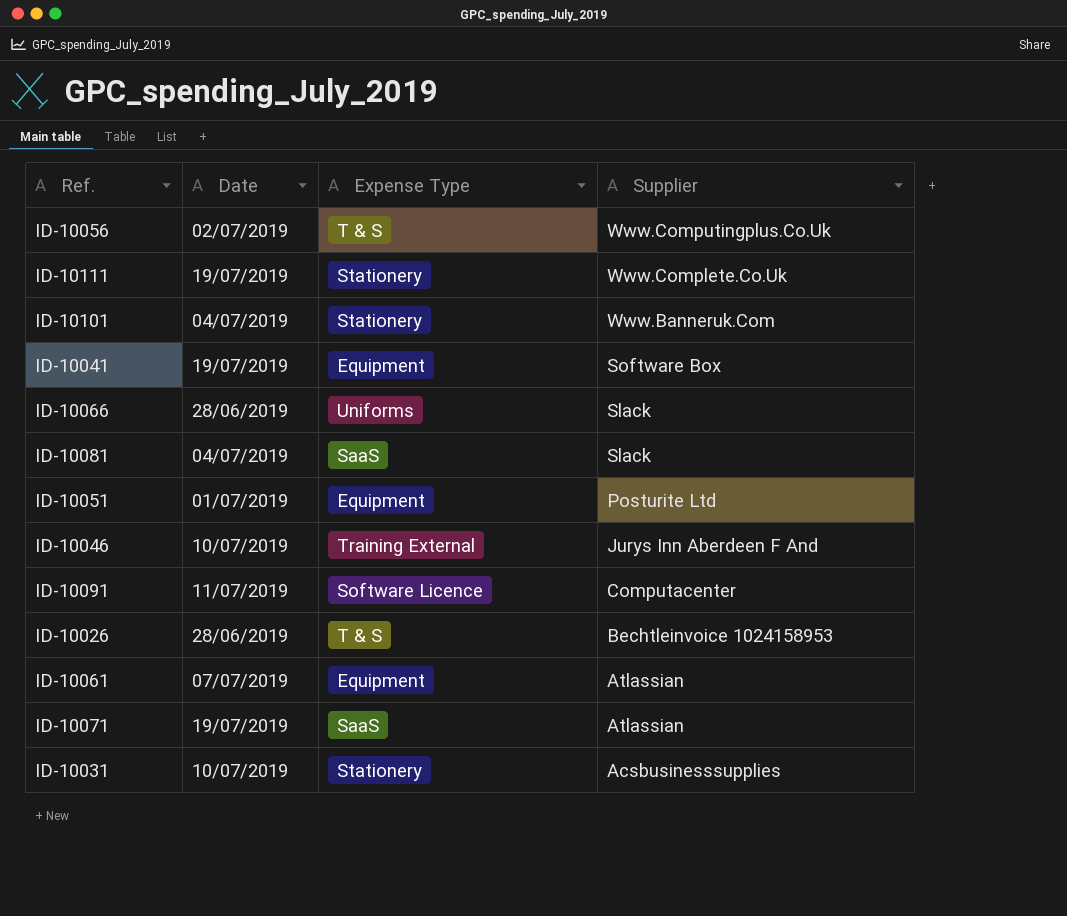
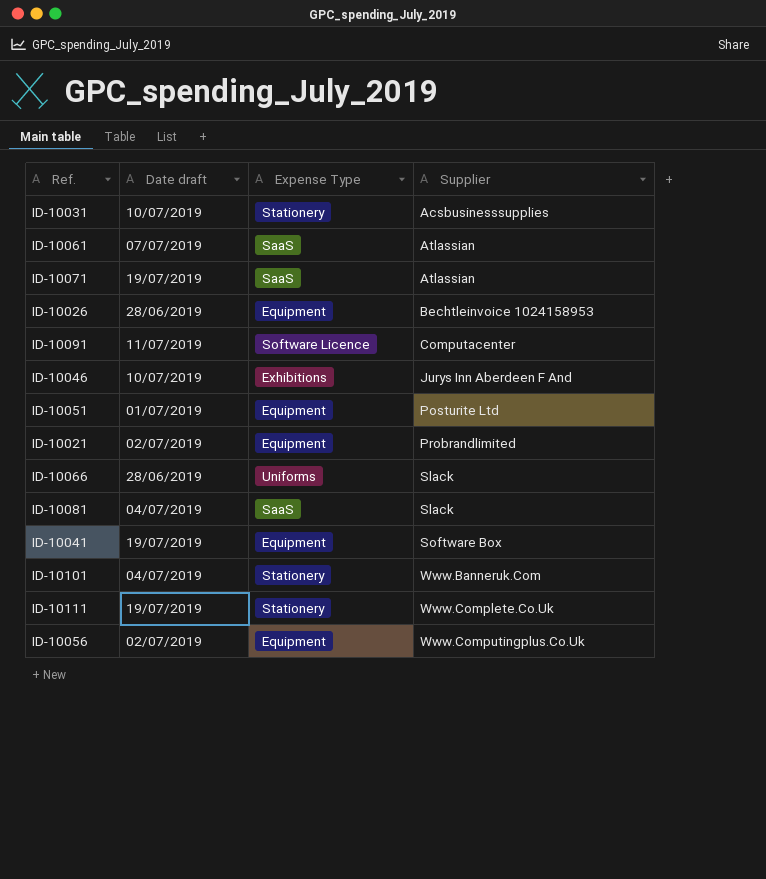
row order: Supplier descending -> Supplier ascending
column name: Date -> Date draft
ID-10061 | Expense Type: Equipment -> SaaS
ID-10026 | Expense Type: T & S -> Equipment
ID-10046 | Expense Type: Training External -> Exhibitions
row ID-10021: none -> 02/07/2019 | Equipment | Probrandlimited
ID-10056 | Expense Type: T & S -> Equipment

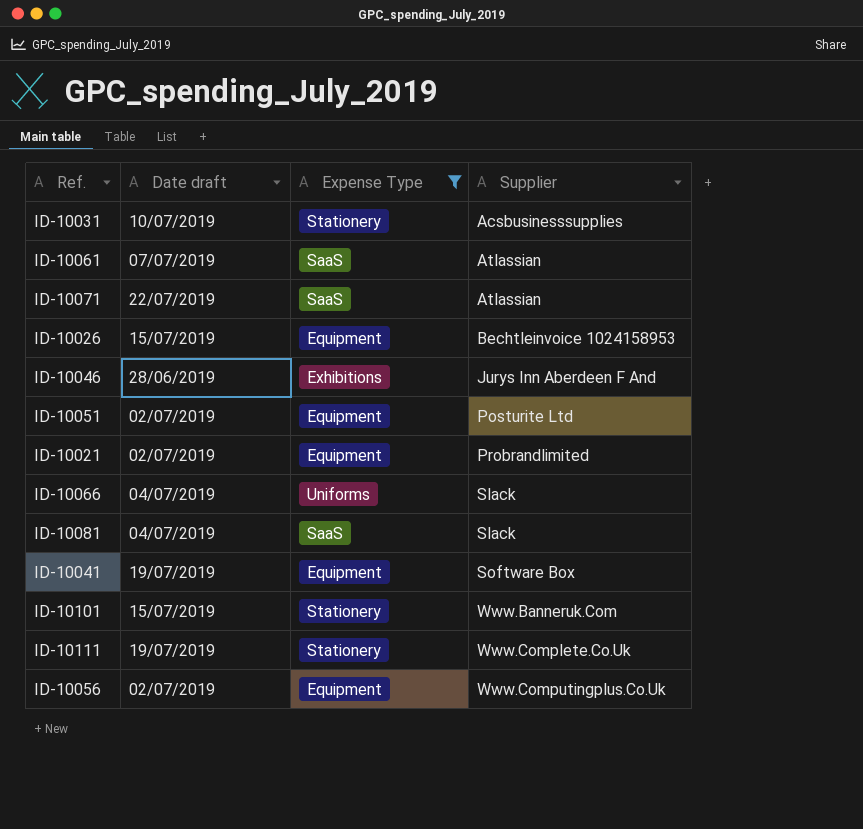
filter: none -> Expense Type != Software Licence
ID-10071 | Date draft: 19/07/2019 -> 22/07/2019
ID-10026 | Date draft: 28/06/2019 -> 15/07/2019
ID-10046 | Date draft: 10/07/2019 -> 28/06/2019
ID-10051 | Date draft: 01/07/2019 -> 02/07/2019
ID-10066 | Date draft: 28/06/2019 -> 04/07/2019
ID-10101 | Date draft: 04/07/2019 -> 15/07/2019

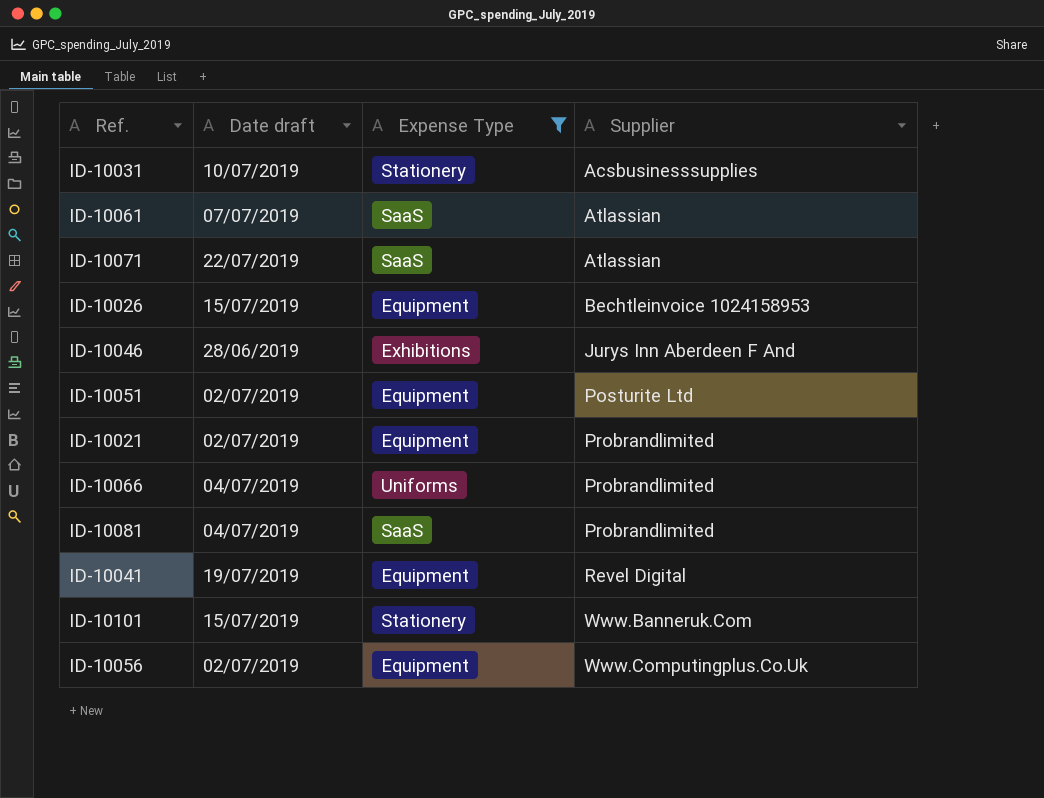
row ID-10111: 19/07/2019 | Stationery | Www.Complete.Co.Uk -> none
ID-10066 | Supplier: Slack -> Probrandlimited
ID-10081 | Supplier: Slack -> Probrandlimited
ID-10041 | Supplier: Software Box -> Revel Digital

